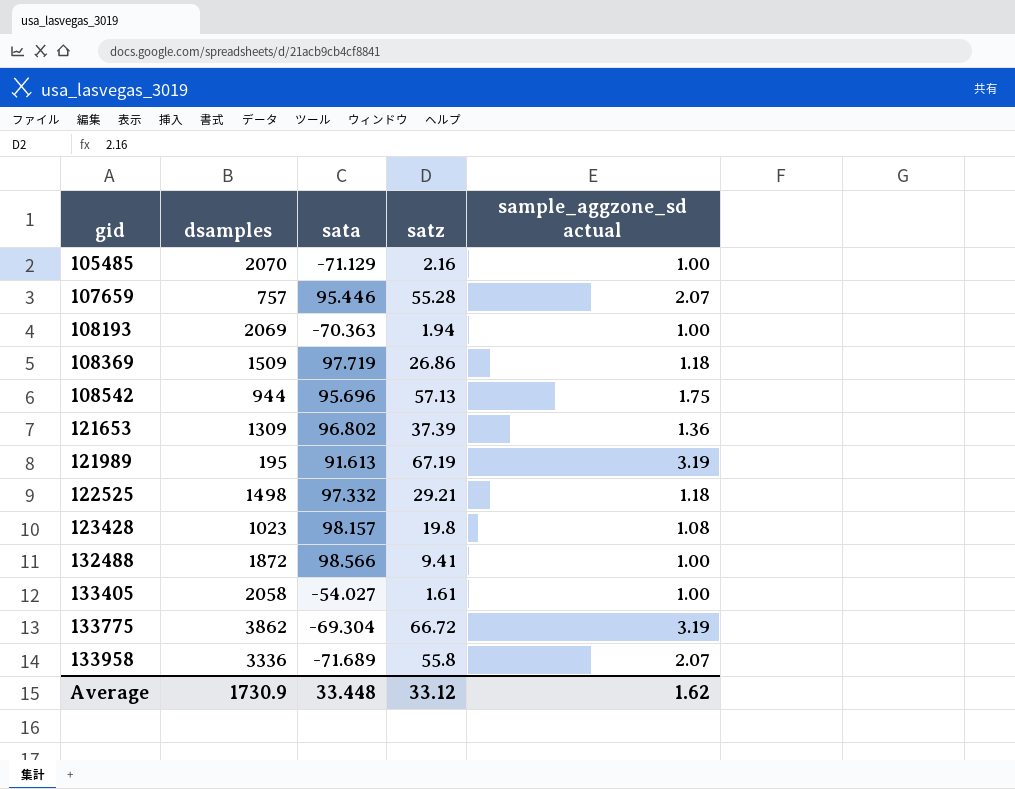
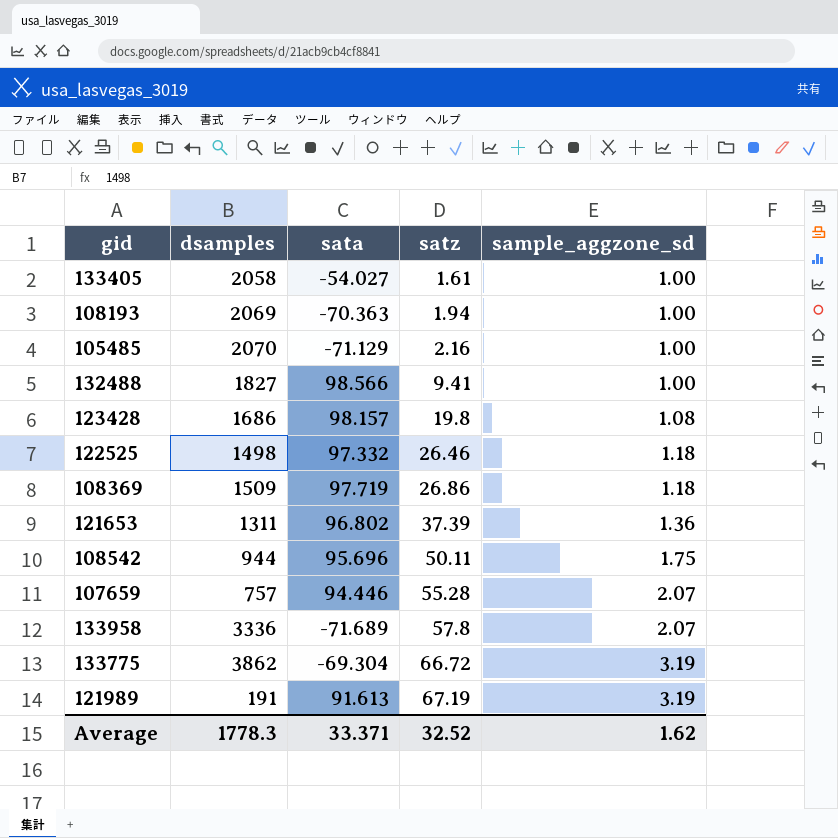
row order: gid ascending -> satz ascending
column name: sample_aggzone_sd actual -> sample_aggzone_sd
132488 | dsamples: 1872 -> 1827
123428 | dsamples: 1023 -> 1686
122525 | satz: 29.21 -> 26.46
121653 | dsamples: 1309 -> 1311
108542 | satz: 57.13 -> 50.11
107659 | sata: 95.446 -> 94.446
133958 | satz: 55.8 -> 57.8
121989 | dsamples: 195 -> 191
Average | dsamples: 1730.9 -> 1778.3
Average | sata: 33.448 -> 33.371
Average | satz: 33.12 -> 32.52

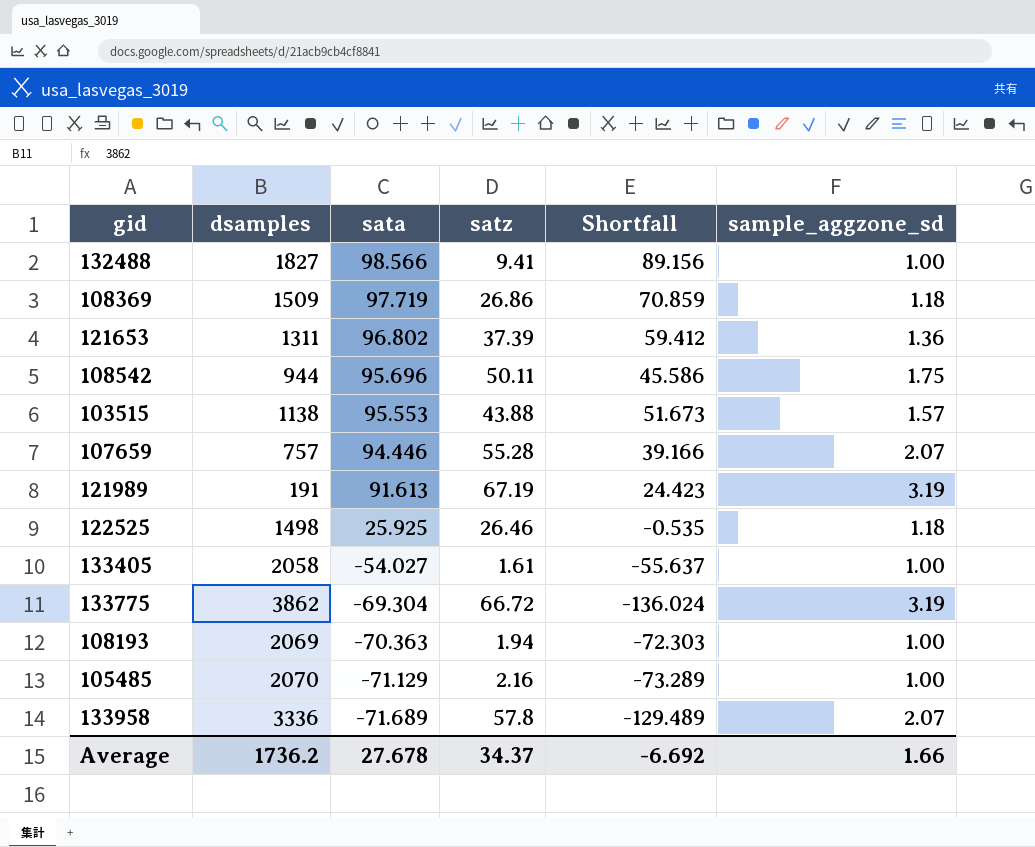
row order: satz ascending -> sata descending
column Shortfall | formula: none -> [sata] - [satz]
row 123428: 1686 | 98.157 | 19.8 | 1.08 -> none
row 103515: none -> 1138 | 95.553 | 43.88 | 51.673 | 1.57
122525 | sata: 97.332 -> 25.925
Average | dsamples: 1778.3 -> 1736.2
Average | sata: 33.371 -> 27.678
Average | satz: 32.52 -> 34.37
Average | sample_aggzone_sd: 1.62 -> 1.66

